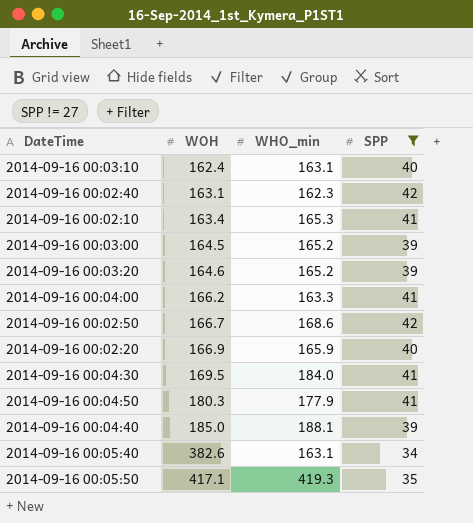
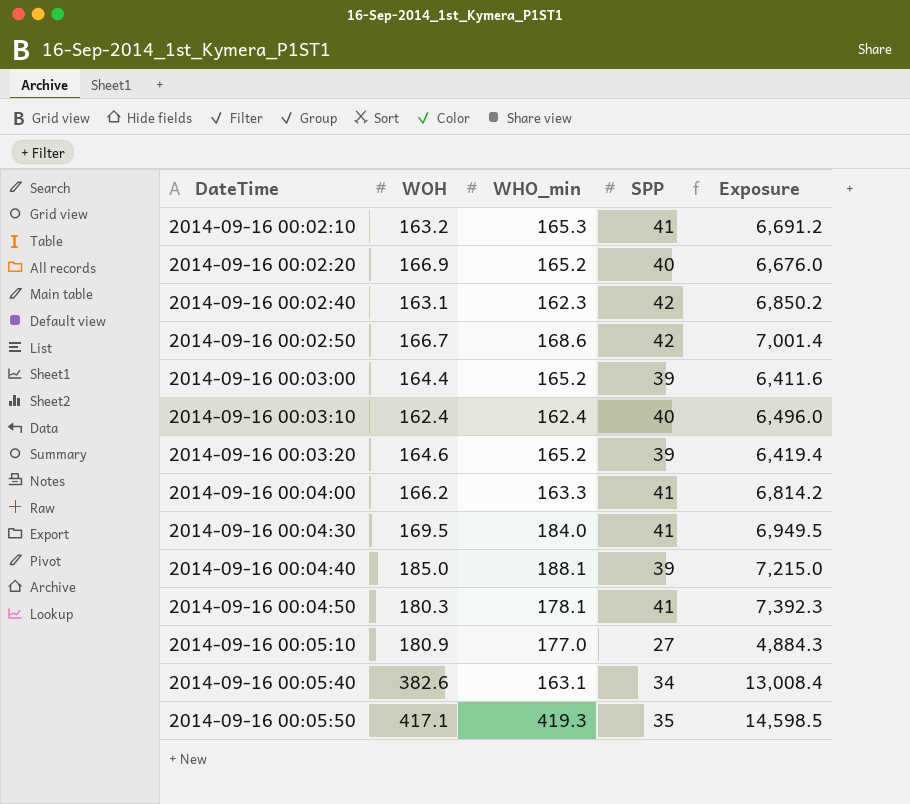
filter: SPP != 27 -> none
row order: WOH ascending -> DateTime ascending
column Exposure | formula: none -> [WOH] * [SPP]
2014-09-16 00:02:10 | WOH: 163.4 -> 163.2
2014-09-16 00:02:20 | WHO_min: 165.9 -> 165.2
2014-09-16 00:03:00 | WOH: 164.5 -> 164.4
2014-09-16 00:03:10 | WHO_min: 163.1 -> 162.4
2014-09-16 00:04:50 | WHO_min: 177.9 -> 178.1

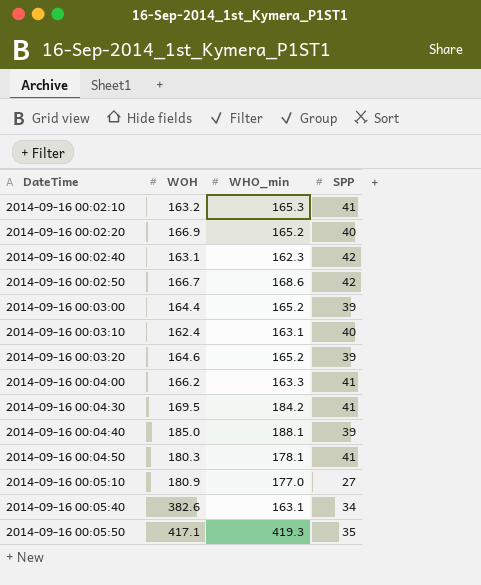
column Exposure | formula: [WOH] * [SPP] -> none
2014-09-16 00:03:10 | WHO_min: 162.4 -> 163.1
2014-09-16 00:04:30 | WHO_min: 184.0 -> 184.2

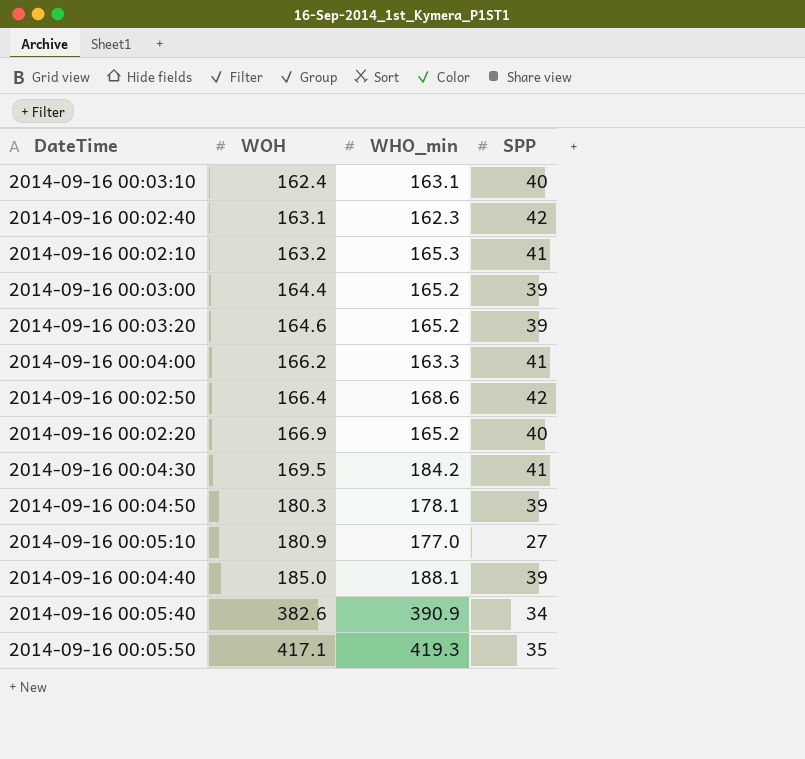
row order: DateTime ascending -> WOH ascending
2014-09-16 00:02:50 | WOH: 166.7 -> 166.4
2014-09-16 00:04:50 | SPP: 41 -> 39
2014-09-16 00:05:40 | WHO_min: 163.1 -> 390.9

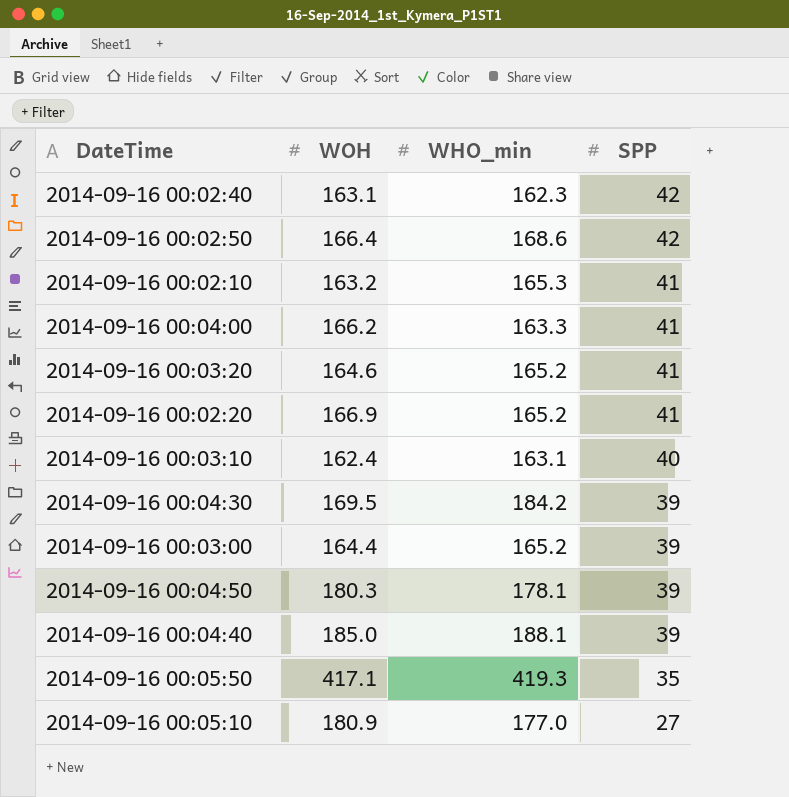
row order: WOH ascending -> SPP descending
row 2014-09-16 00:05:40: 382.6 | 390.9 | 34 -> none
2014-09-16 00:03:20 | SPP: 39 -> 41
2014-09-16 00:02:20 | SPP: 40 -> 41
2014-09-16 00:04:30 | SPP: 41 -> 39

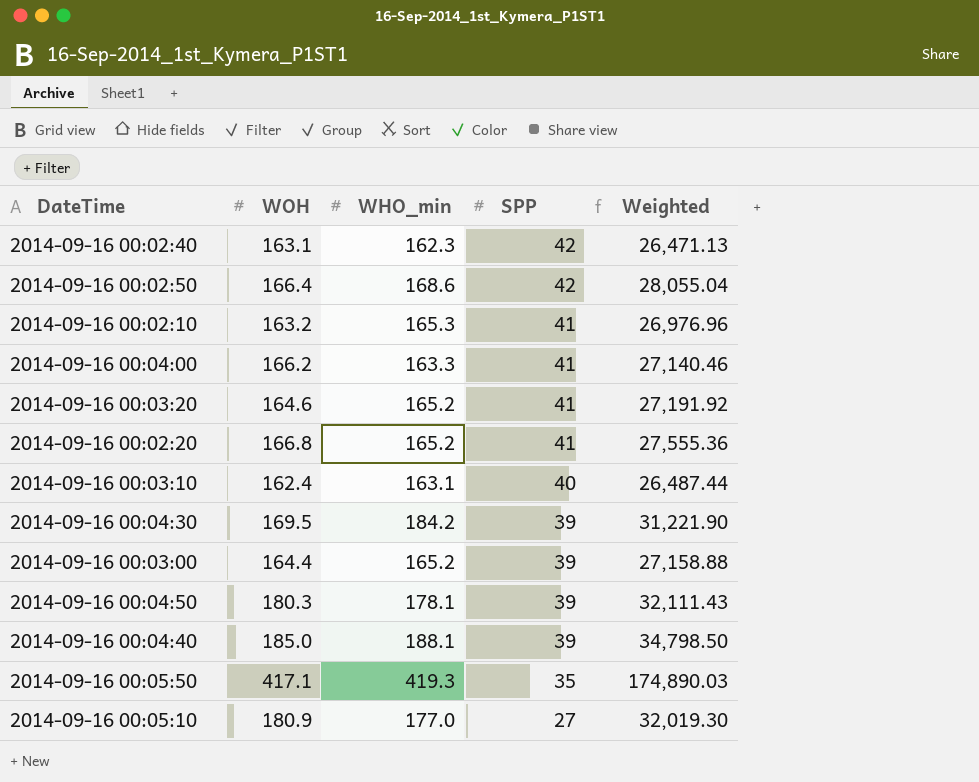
column Weighted | formula: none -> [WOH] * [WHO_min]
2014-09-16 00:02:20 | WOH: 166.9 -> 166.8

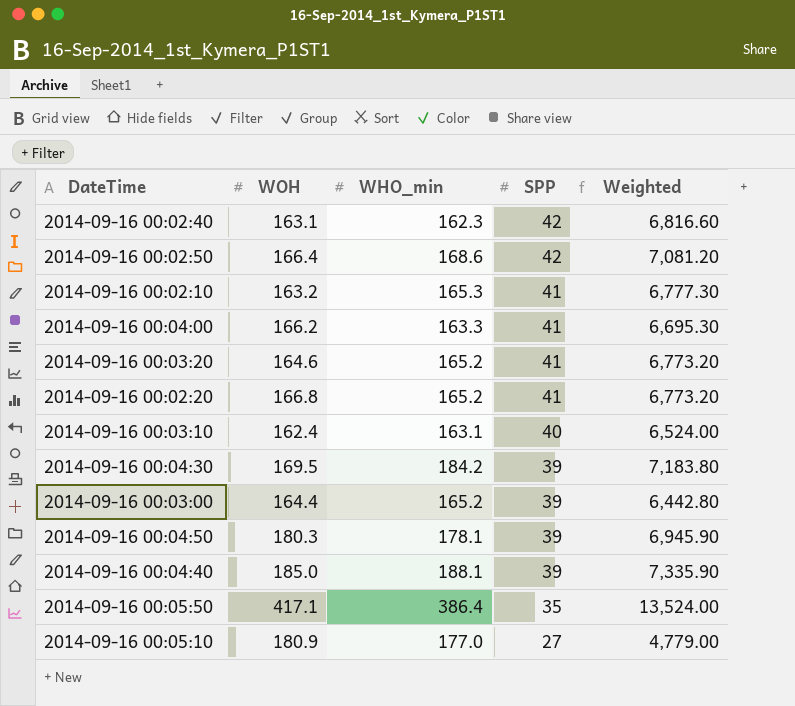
column Weighted | formula: [WOH] * [WHO_min] -> [WHO_min] * [SPP]
2014-09-16 00:05:50 | WHO_min: 419.3 -> 386.4

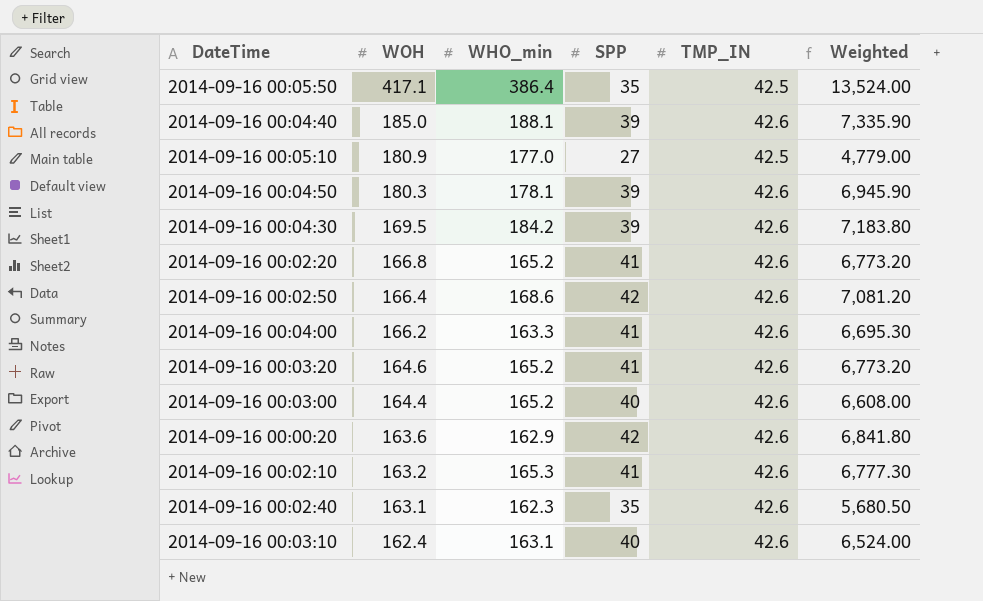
row order: SPP descending -> WOH descending
column TMP_IN | position: none -> 5
2014-09-16 00:03:00 | SPP: 39 -> 40
2014-09-16 00:03:00 | Weighted: 6,442.80 -> 6,608.00
row 2014-09-16 00:00:20: none -> 163.6 | 162.9 | 42 | 42.6 | 6,841.80
2014-09-16 00:02:40 | SPP: 42 -> 35
2014-09-16 00:02:40 | Weighted: 6,816.60 -> 5,680.50

